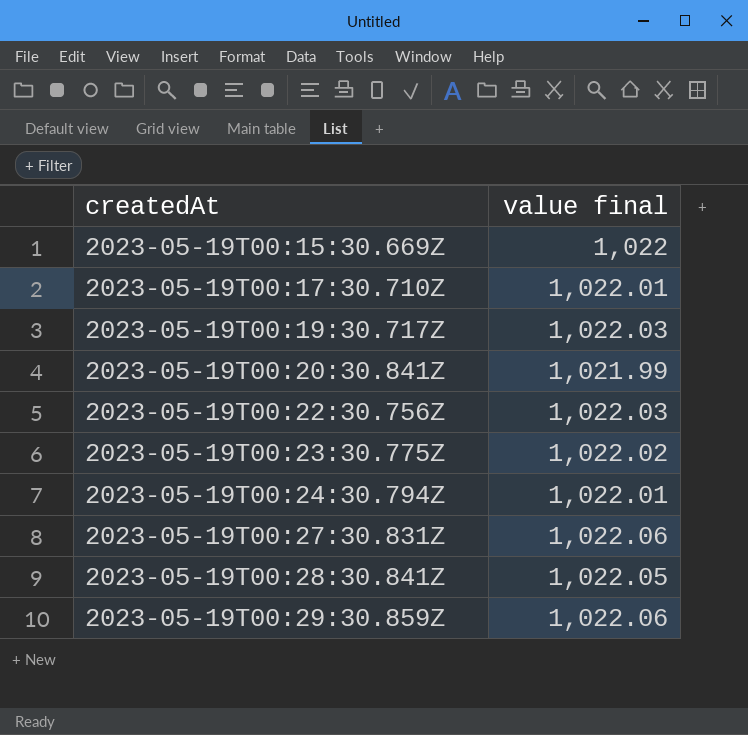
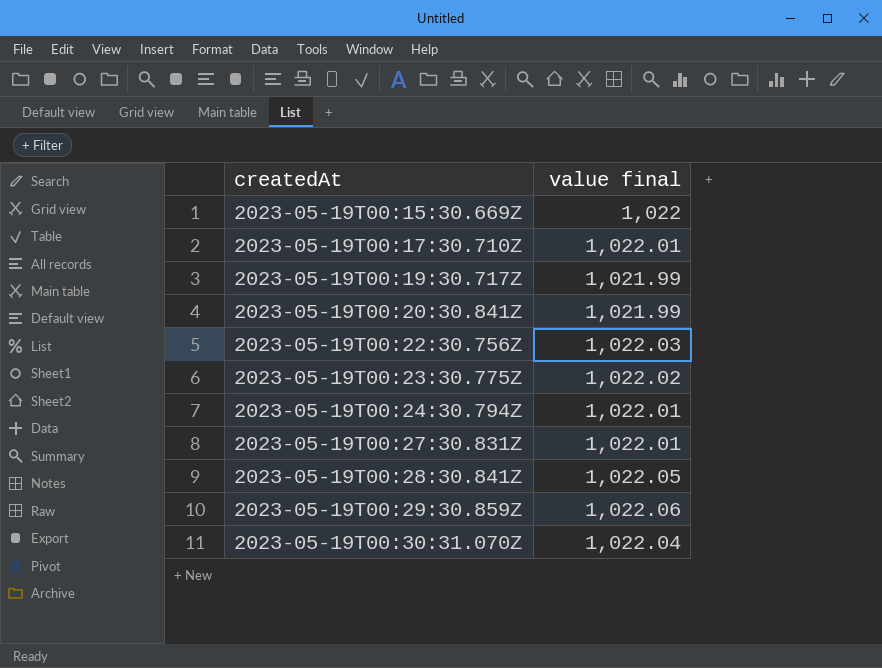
2023-05-19T00:19:30.717Z | value final: 1,022.03 -> 1,021.99
2023-05-19T00:27:30.831Z | value final: 1,022.06 -> 1,022.01
row 2023-05-19T00:30:31.070Z: none -> 1,022.04

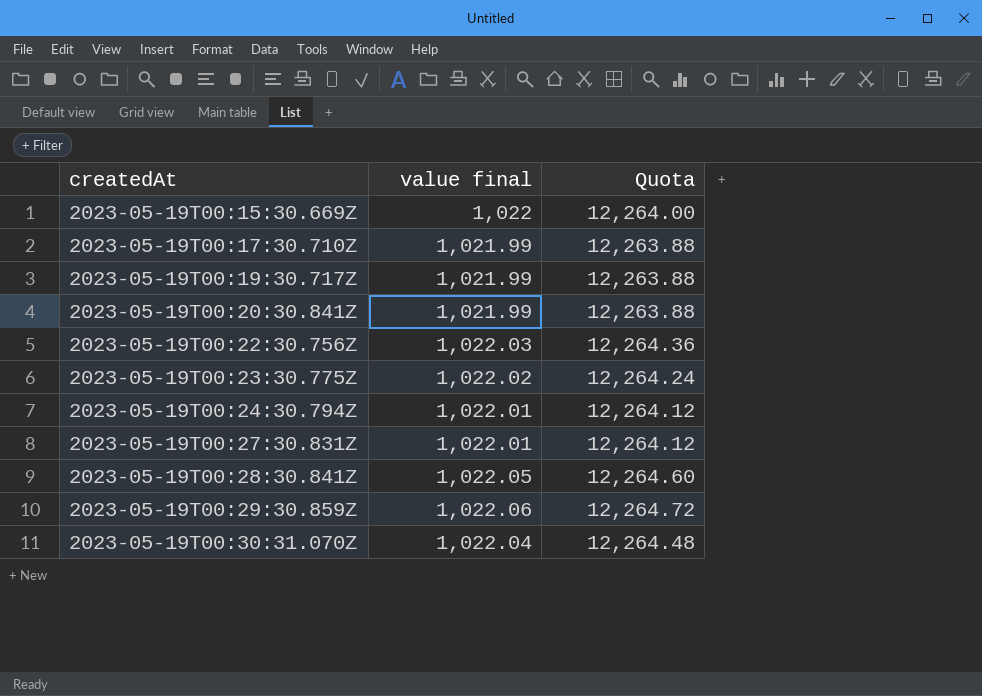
column Quota | formula: none -> [value final] * 12
2023-05-19T00:17:30.710Z | value final: 1,022.01 -> 1,021.99

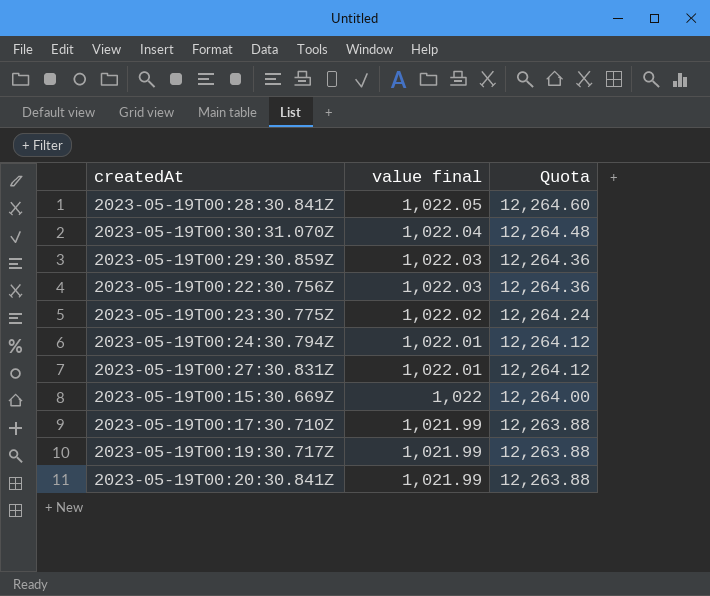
row order: createdAt ascending -> value final descending
2023-05-19T00:29:30.859Z | value final: 1,022.06 -> 1,022.03
2023-05-19T00:29:30.859Z | Quota: 12,264.72 -> 12,264.36

